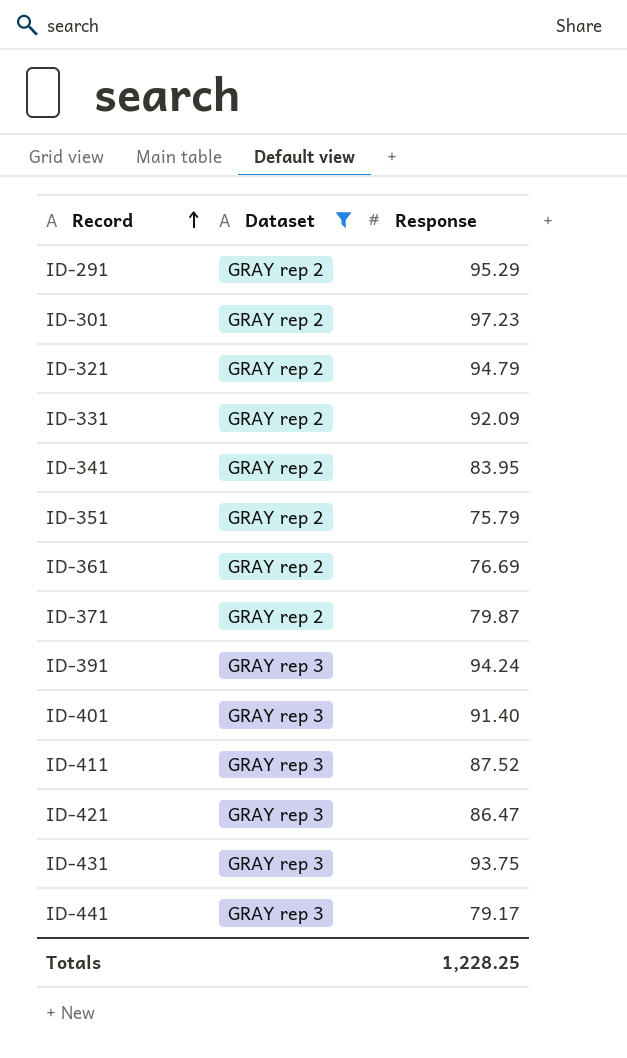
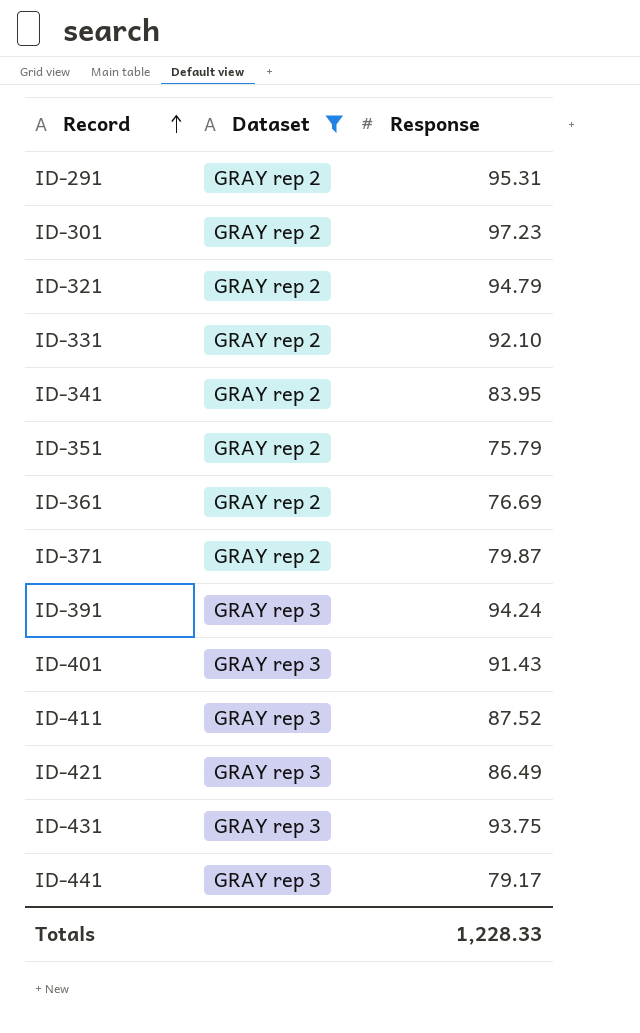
ID-291 | Response: 95.29 -> 95.31
ID-331 | Response: 92.09 -> 92.10
ID-401 | Response: 91.40 -> 91.43
ID-421 | Response: 86.47 -> 86.49
Totals | Response: 1,228.25 -> 1,228.33

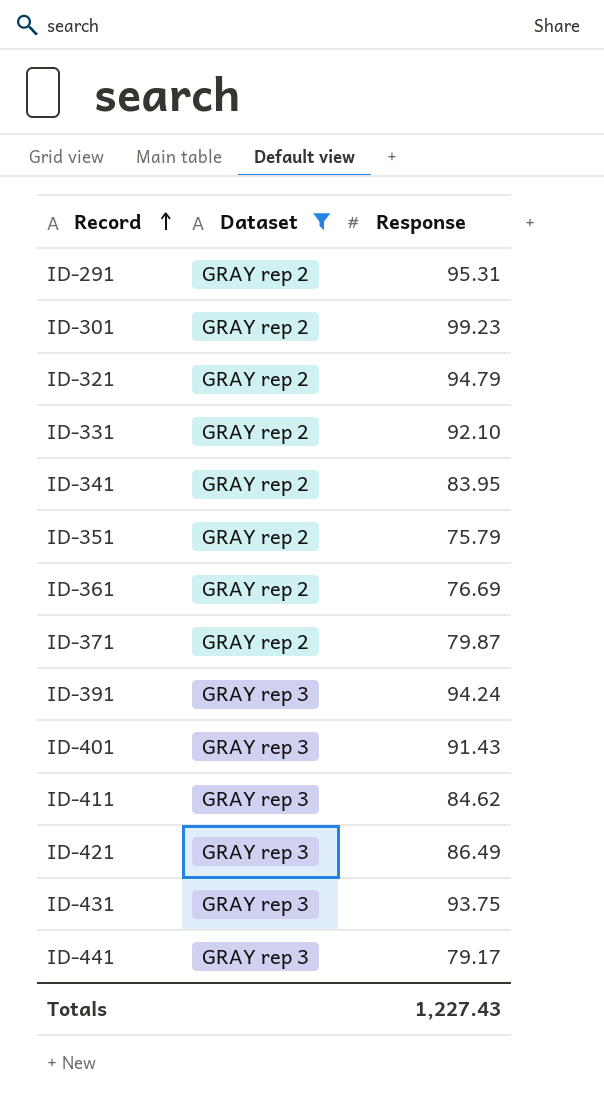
ID-301 | Response: 97.23 -> 99.23
ID-411 | Response: 87.52 -> 84.62
Totals | Response: 1,228.33 -> 1,227.43

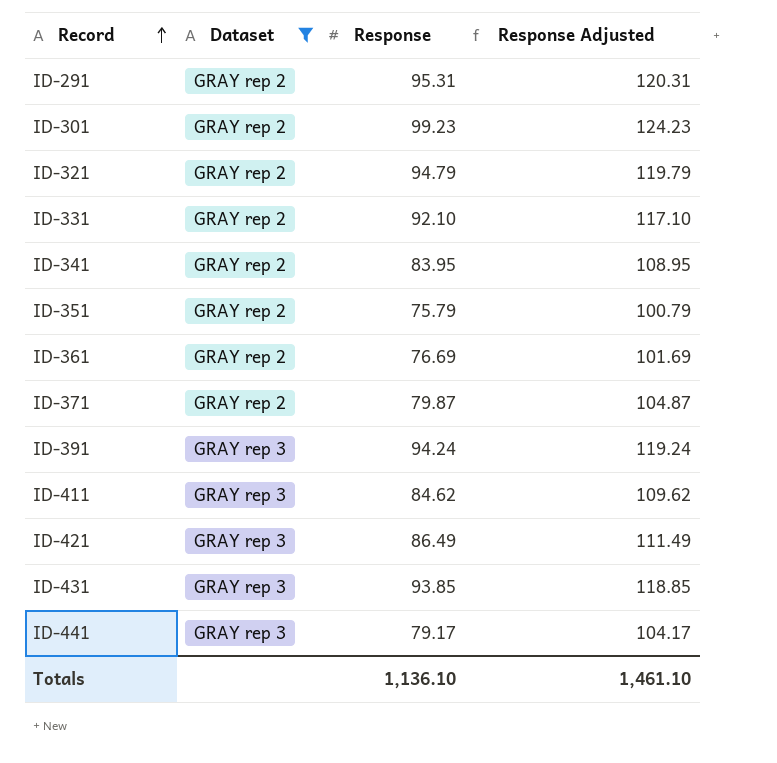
column Response Adjusted | formula: none -> [Response] + 25
row ID-401: GRAY rep 3 | 91.43 -> none
ID-431 | Response: 93.75 -> 93.85
Totals | Response: 1,227.43 -> 1,136.10

